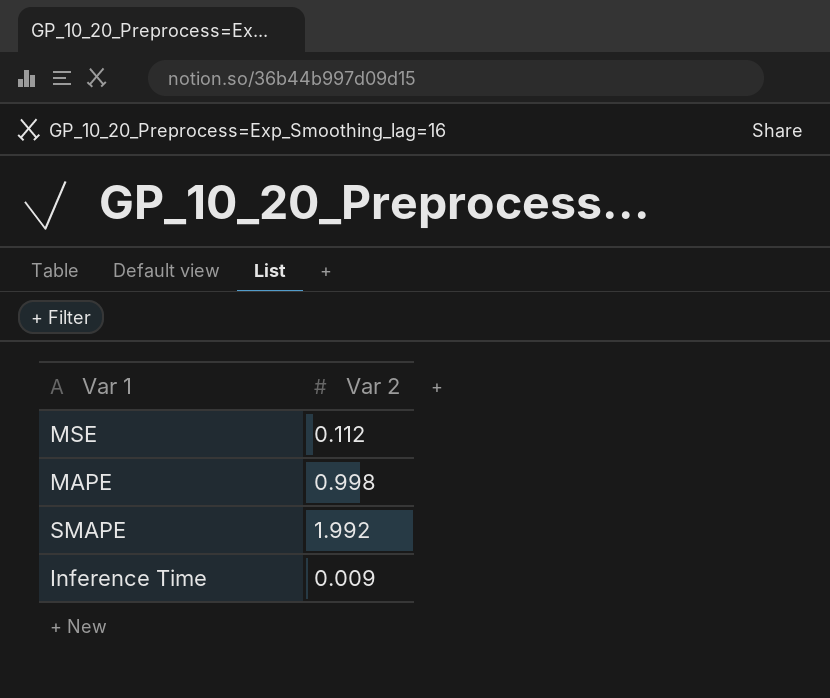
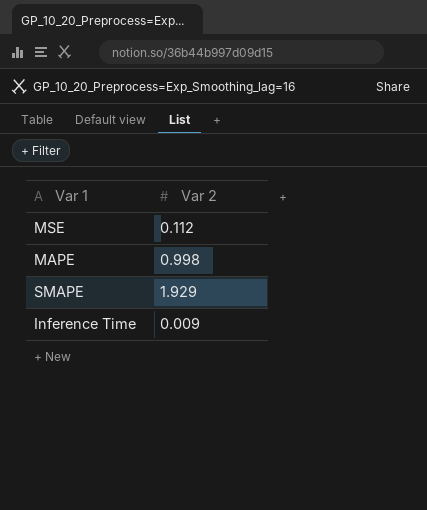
SMAPE | Var 2: 1.992 -> 1.929

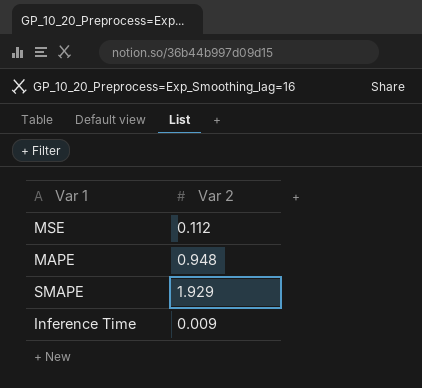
MAPE | Var 2: 0.998 -> 0.948

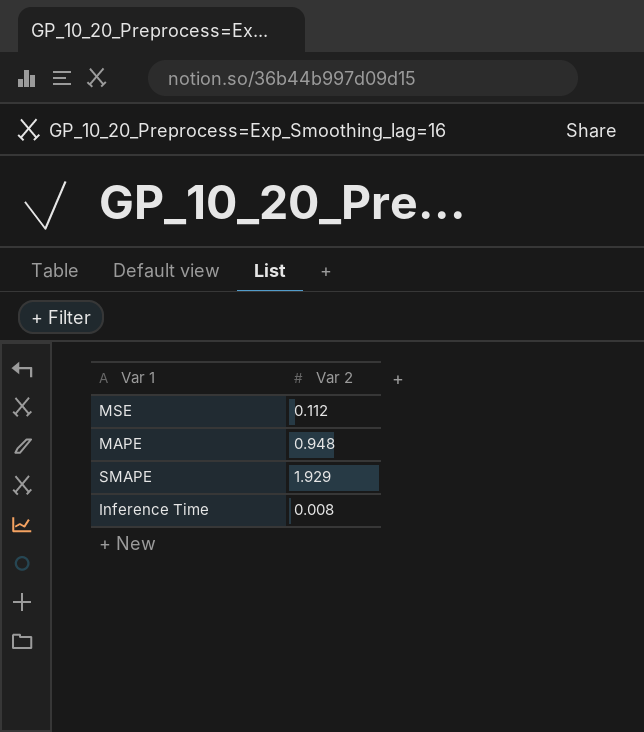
Inference Time | Var 2: 0.009 -> 0.008

